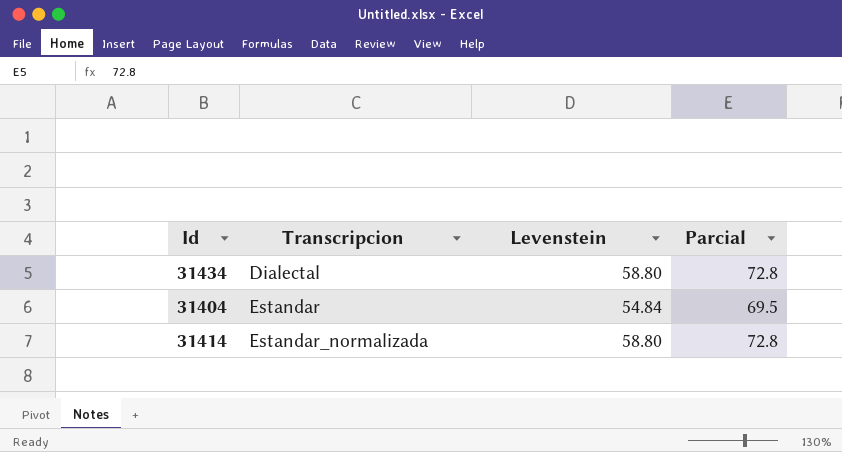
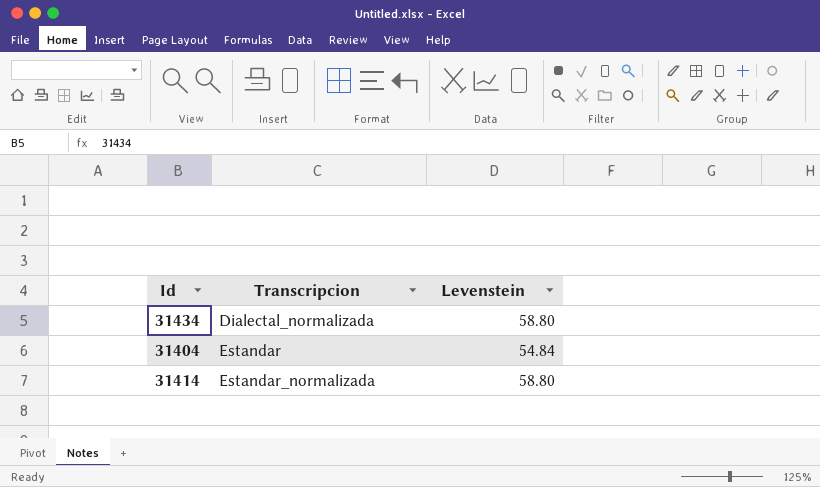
column Parcial | position: 4 -> none
31434 | Transcripcion: Dialectal -> Dialectal_normalizada

